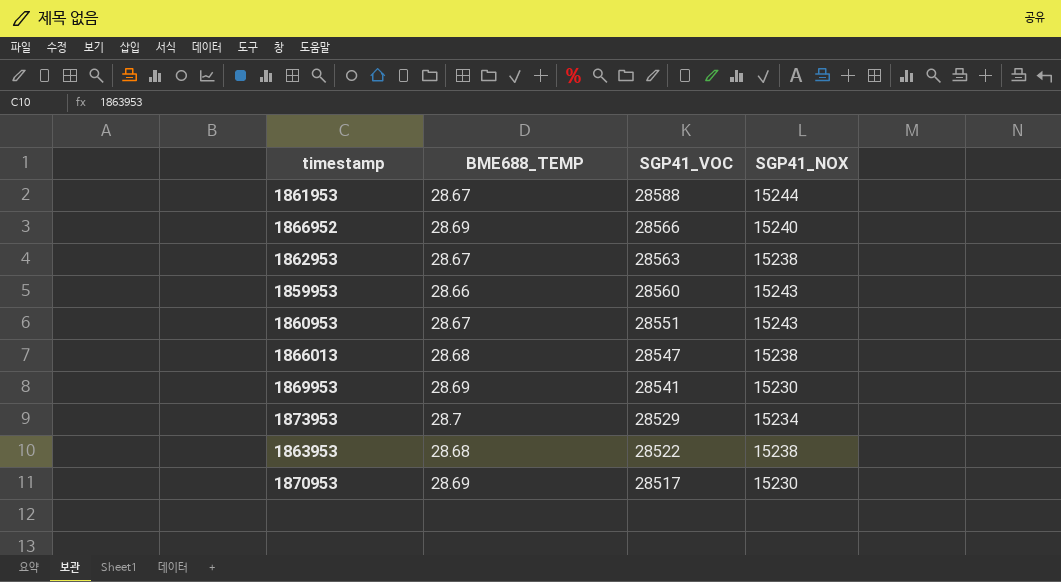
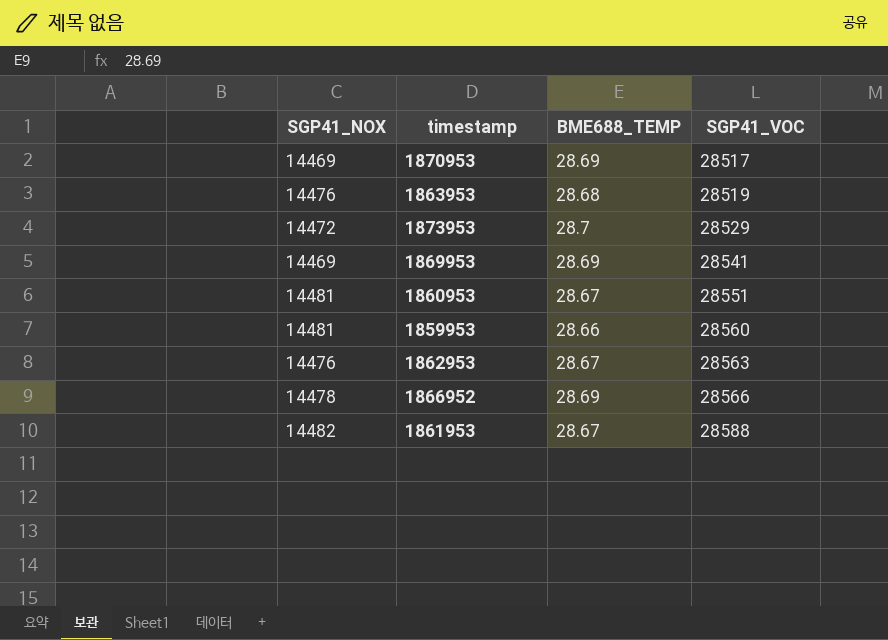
row order: SGP41_VOC descending -> SGP41_VOC ascending
column SGP41_NOX | position: 4 -> 1
row 1866013: 28.68 | 28547 | 15238 -> none
1870953 | SGP41_NOX: 15230 -> 14469
1863953 | SGP41_NOX: 15238 -> 14476
1863953 | SGP41_VOC: 28522 -> 28519
1873953 | SGP41_NOX: 15234 -> 14472
1869953 | SGP41_NOX: 15230 -> 14469
1860953 | SGP41_NOX: 15243 -> 14481
1859953 | SGP41_NOX: 15243 -> 14481
1862953 | SGP41_NOX: 15238 -> 14476
1866952 | SGP41_NOX: 15240 -> 14478
1861953 | SGP41_NOX: 15244 -> 14482

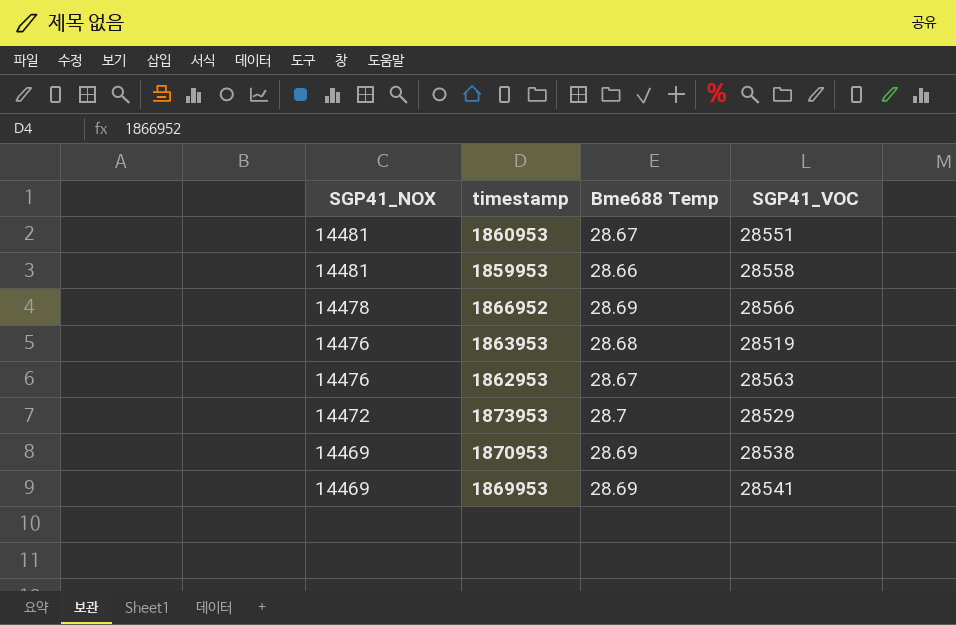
row order: SGP41_VOC ascending -> SGP41_NOX descending
column name: BME688_TEMP -> Bme688 Temp
row 1861953: 14482 | 28.67 | 28588 -> none
1859953 | SGP41_VOC: 28560 -> 28558
1870953 | SGP41_VOC: 28517 -> 28538

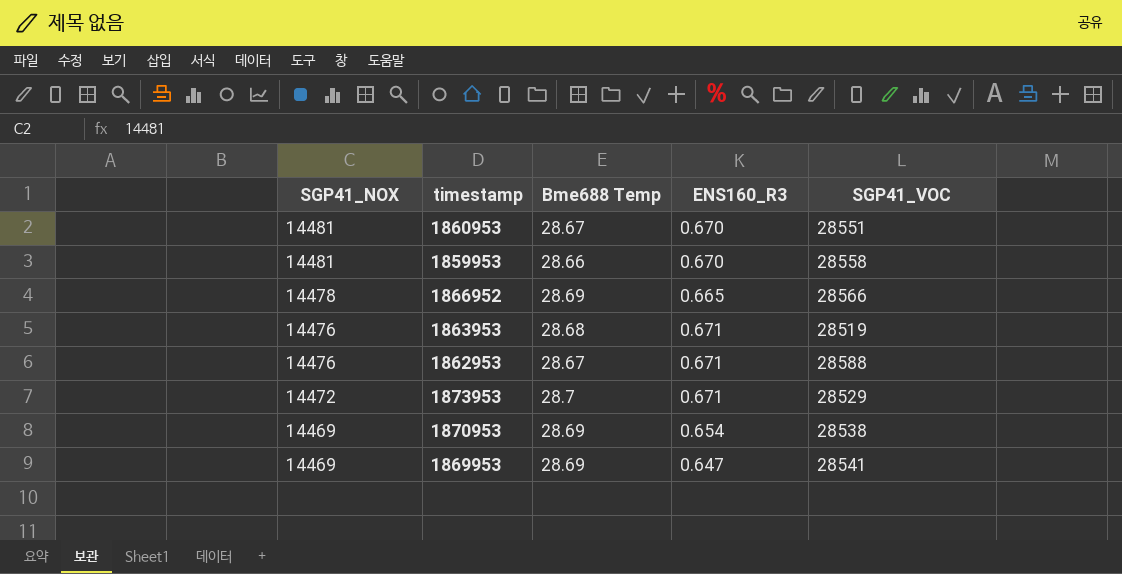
column ENS160_R3 | position: none -> 4
1862953 | SGP41_VOC: 28563 -> 28588

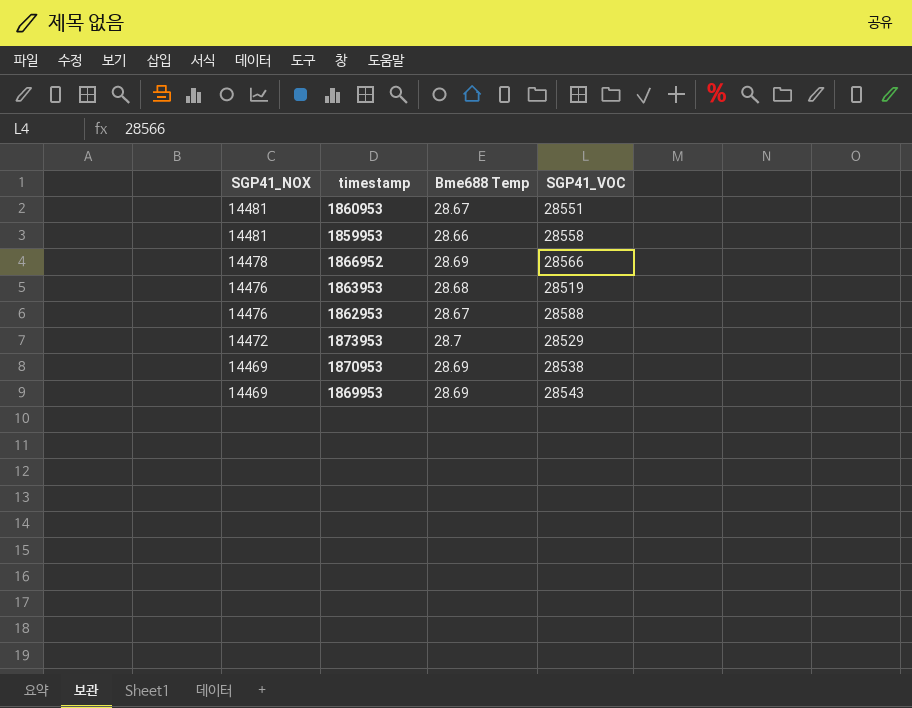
column ENS160_R3 | position: 4 -> none
1869953 | SGP41_VOC: 28541 -> 28543

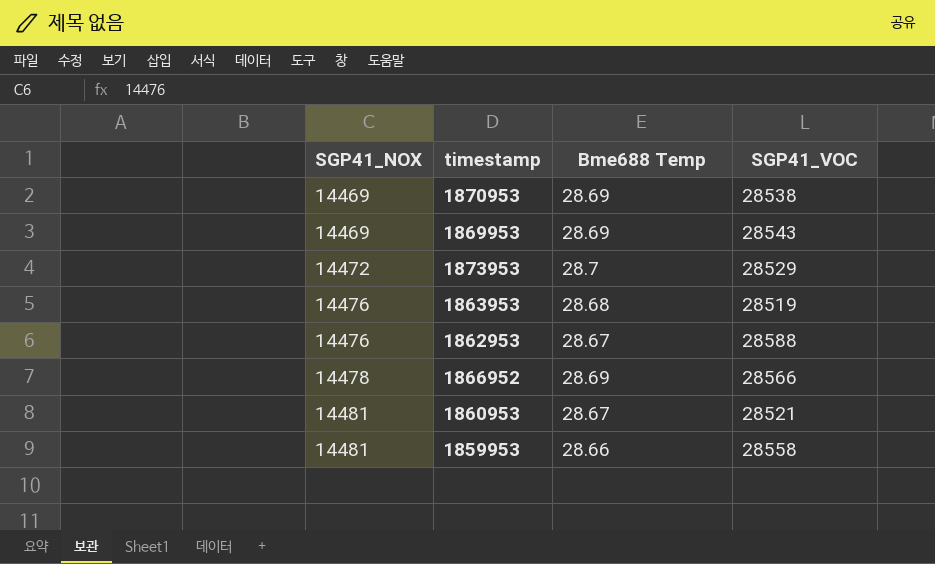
row order: SGP41_NOX descending -> SGP41_NOX ascending
1860953 | SGP41_VOC: 28551 -> 28521

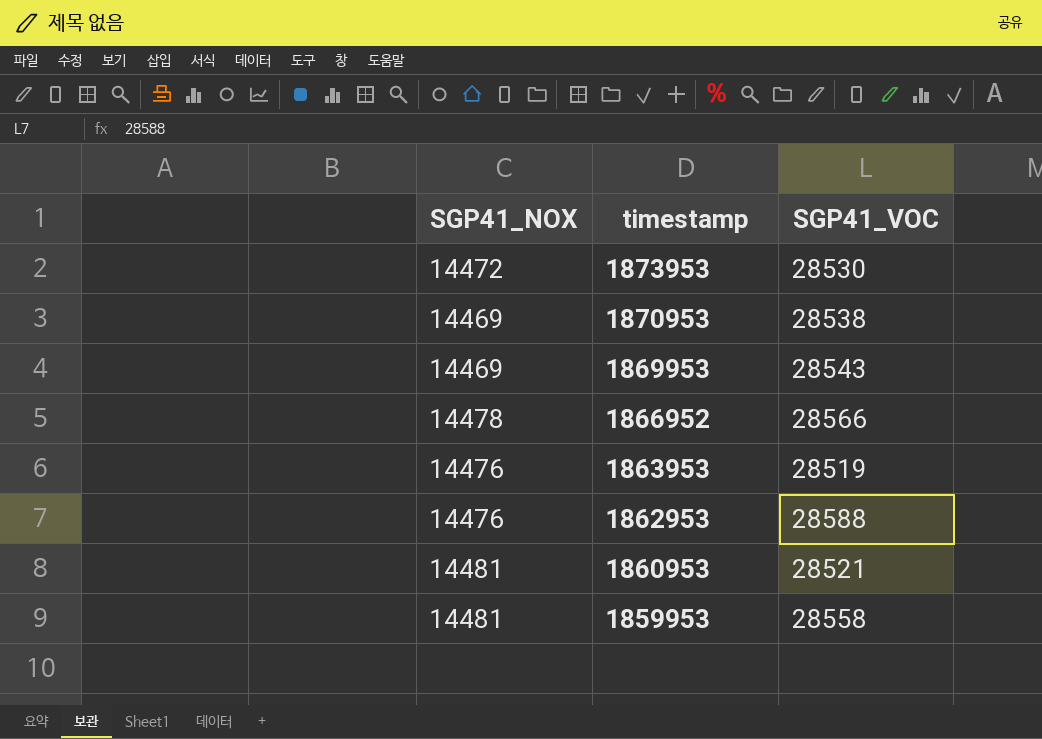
row order: SGP41_NOX ascending -> timestamp descending
column Bme688 Temp | position: 3 -> none
1873953 | SGP41_VOC: 28529 -> 28530

